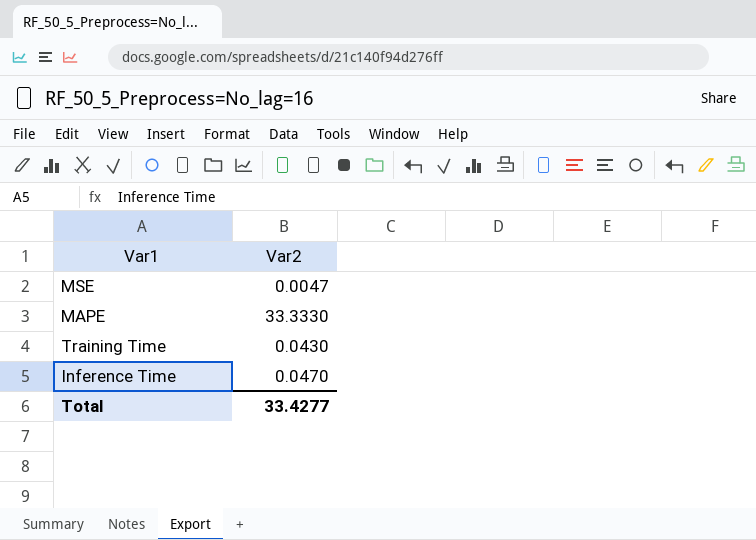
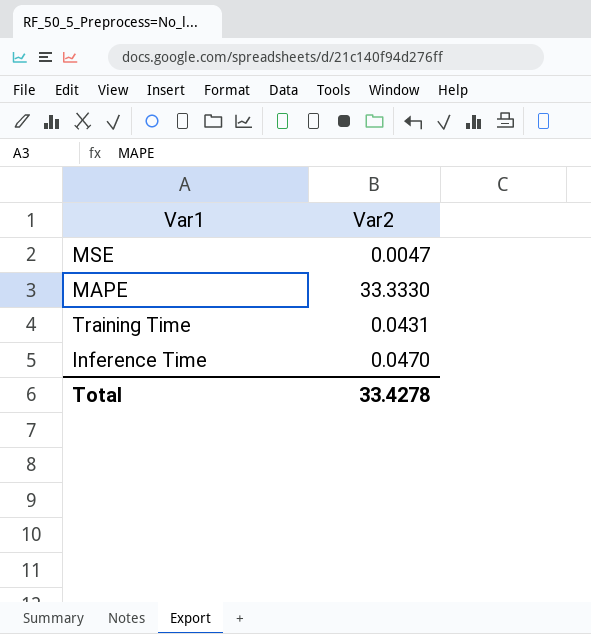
Training Time | Var2: 0.0430 -> 0.0431
Total | Var2: 33.4277 -> 33.4278

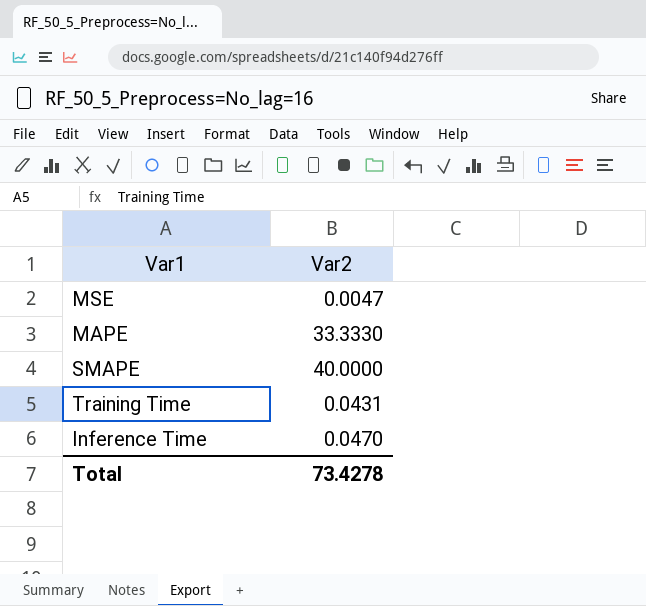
row SMAPE: none -> 40.0000
Total | Var2: 33.4278 -> 73.4278

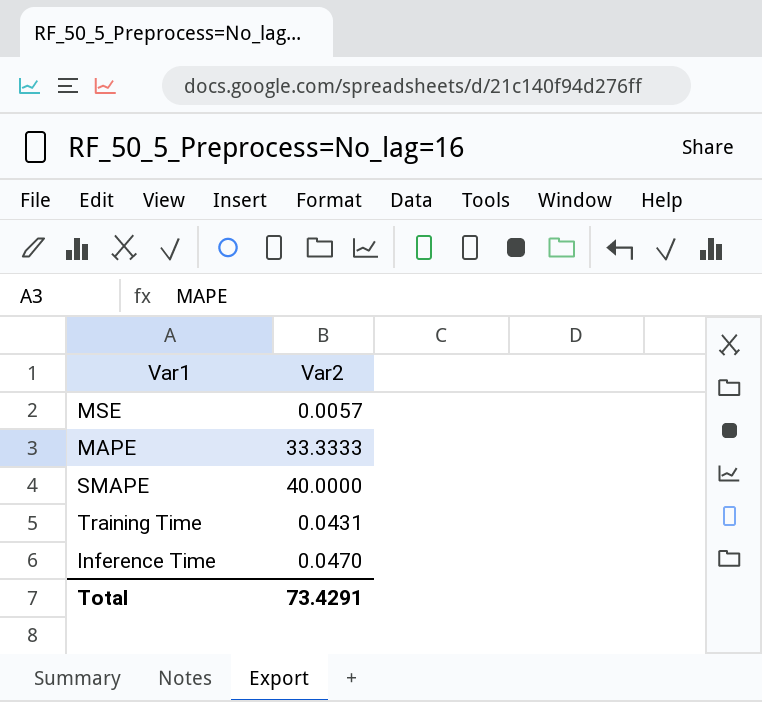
MSE | Var2: 0.0047 -> 0.0057
MAPE | Var2: 33.3330 -> 33.3333
Total | Var2: 73.4278 -> 73.4291

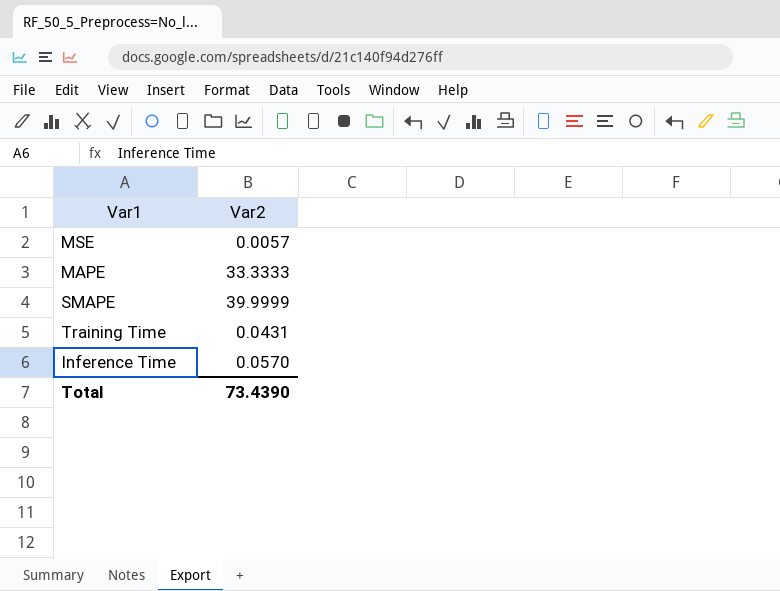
SMAPE | Var2: 40.0000 -> 39.9999
Inference Time | Var2: 0.0470 -> 0.0570
Total | Var2: 73.4291 -> 73.4390

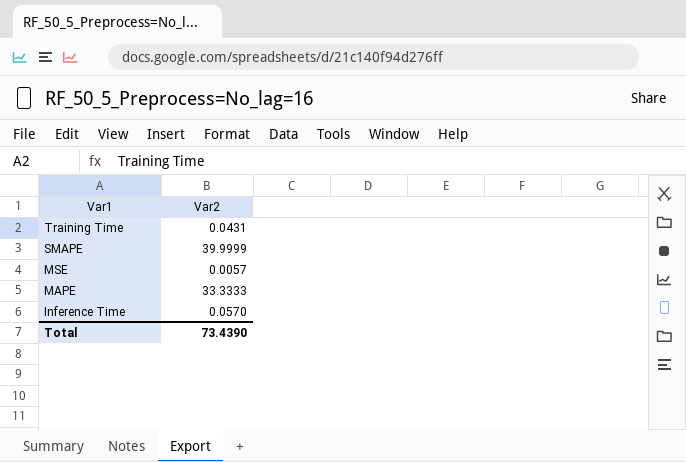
row order: none -> Var1 descending

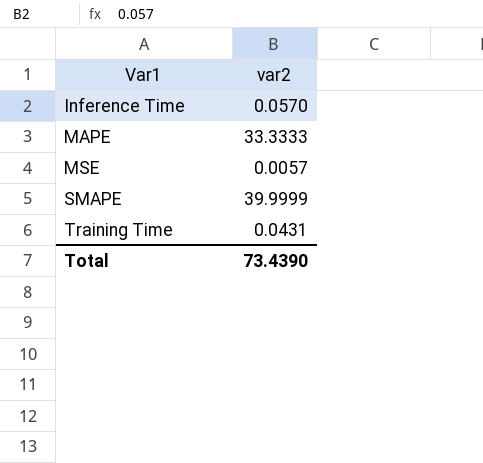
row order: Var1 descending -> Var1 ascending
column name: Var2 -> var2

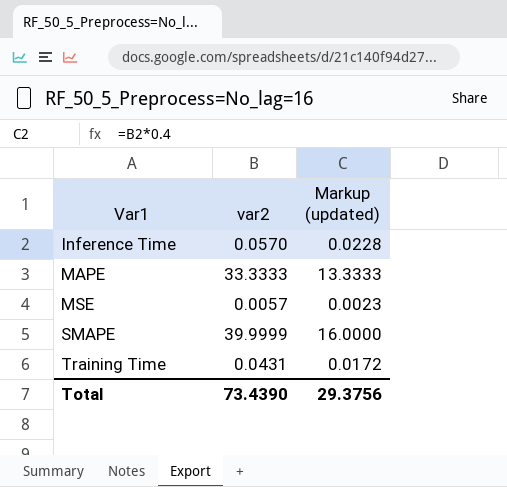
column Markup (updated) | formula: none -> [var2] * 0.4

